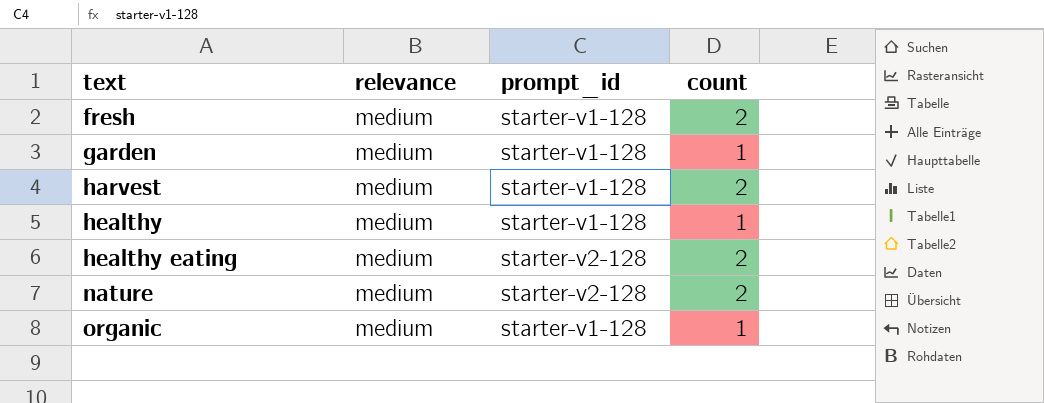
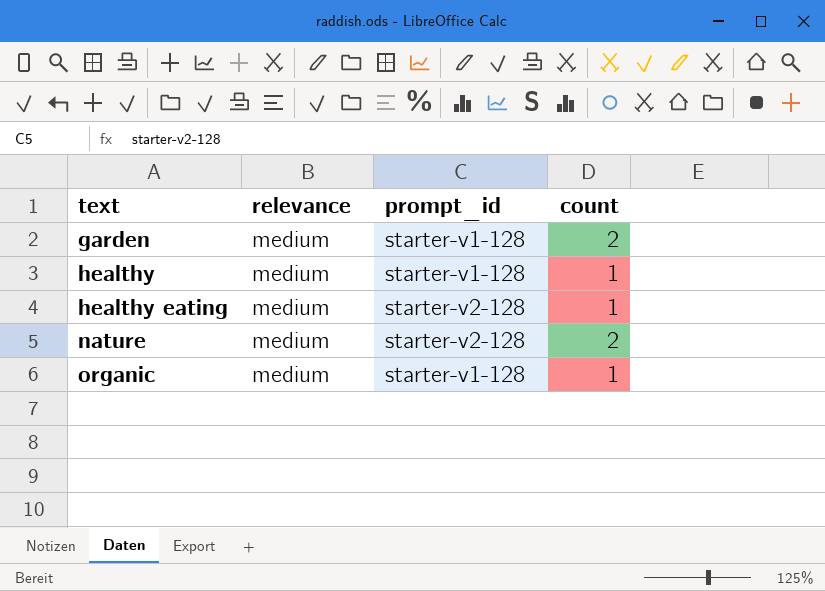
row fresh: medium | starter-v1-128 | 2 -> none
row harvest: medium | starter-v1-128 | 2 -> none
garden | count: 1 -> 2
healthy eating | count: 2 -> 1

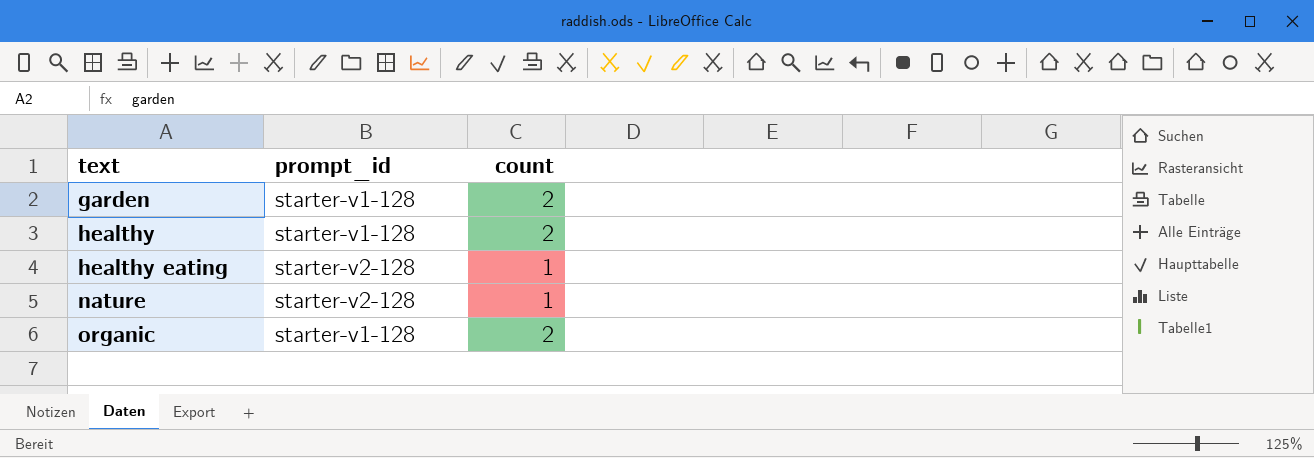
column relevance | position: 2 -> none
healthy | count: 1 -> 2
nature | count: 2 -> 1
organic | count: 1 -> 2

